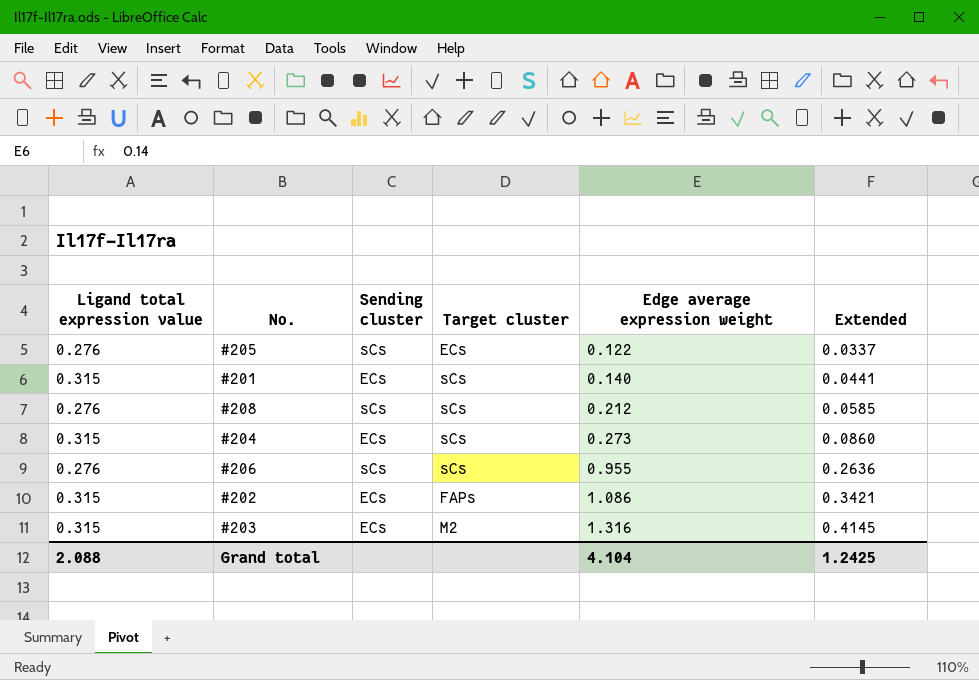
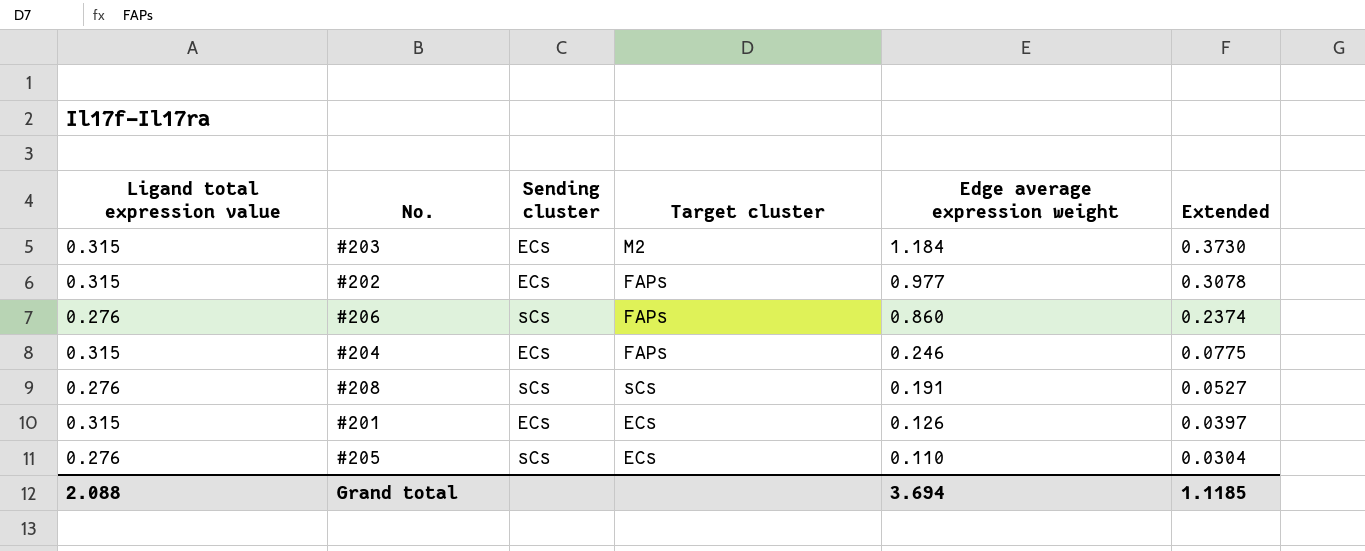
row order: Edge average expression weight ascending -> Edge average expression weight descending
#203 | Edge average expression weight: 1.316 -> 1.184
#203 | Extended: 0.4145 -> 0.3730
#202 | Edge average expression weight: 1.086 -> 0.977
#202 | Extended: 0.3421 -> 0.3078
#206 | Target cluster: sCs -> FAPs
#206 | Edge average expression weight: 0.955 -> 0.860
#206 | Extended: 0.2636 -> 0.2374
#204 | Target cluster: sCs -> FAPs
#204 | Edge average expression weight: 0.273 -> 0.246
#204 | Extended: 0.0860 -> 0.0775
#208 | Edge average expression weight: 0.212 -> 0.191
#208 | Extended: 0.0585 -> 0.0527
#201 | Target cluster: sCs -> ECs
#201 | Edge average expression weight: 0.140 -> 0.126
#201 | Extended: 0.0441 -> 0.0397
#205 | Edge average expression weight: 0.122 -> 0.110
#205 | Extended: 0.0337 -> 0.0304
Grand total | Edge average expression weight: 4.104 -> 3.694
Grand total | Extended: 1.2425 -> 1.1185

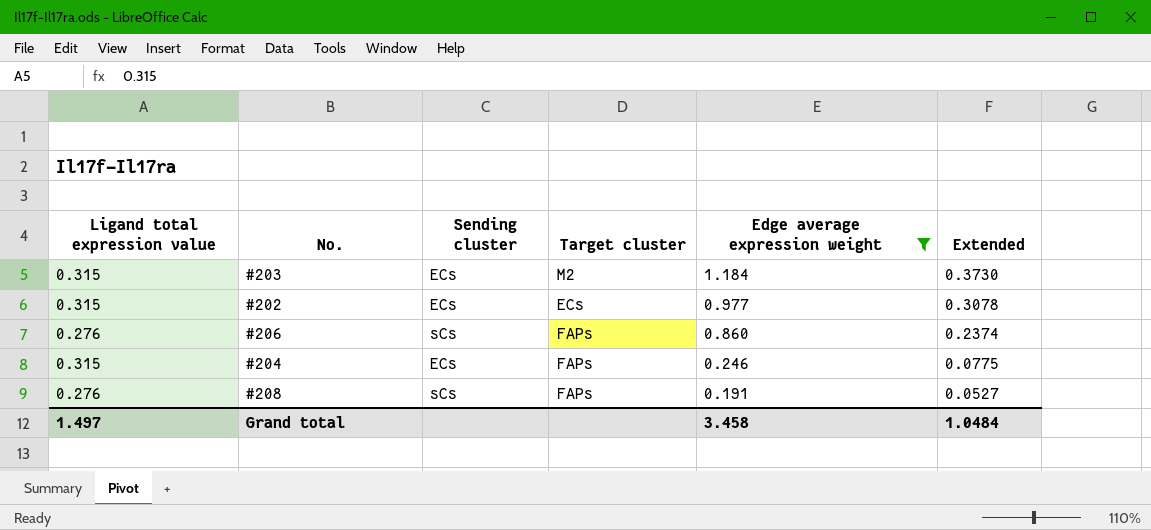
filter: none -> Edge average expression weight >= 0.191
#202 | Target cluster: FAPs -> ECs
#208 | Target cluster: sCs -> FAPs
Grand total | Ligand total expression value: 2.088 -> 1.497
Grand total | Edge average expression weight: 3.694 -> 3.458
Grand total | Extended: 1.1185 -> 1.0484

